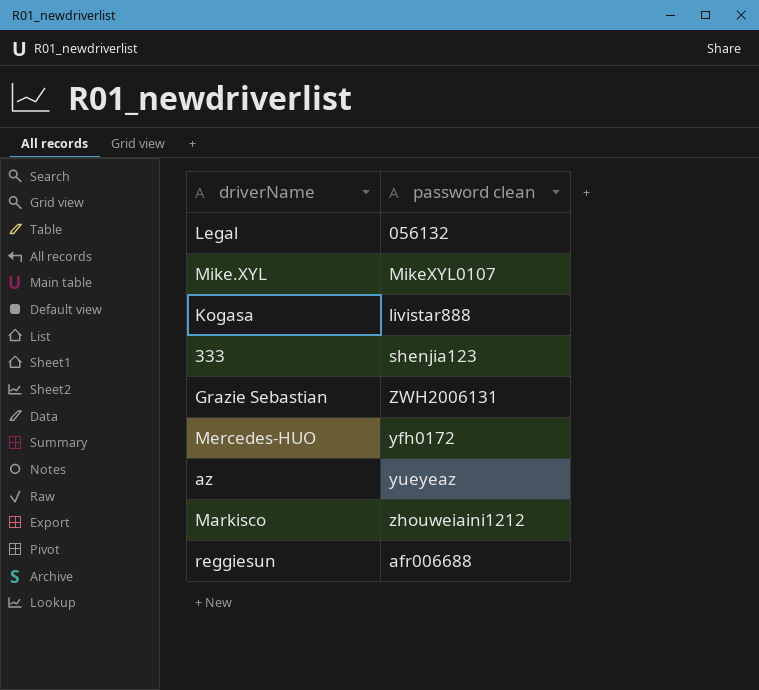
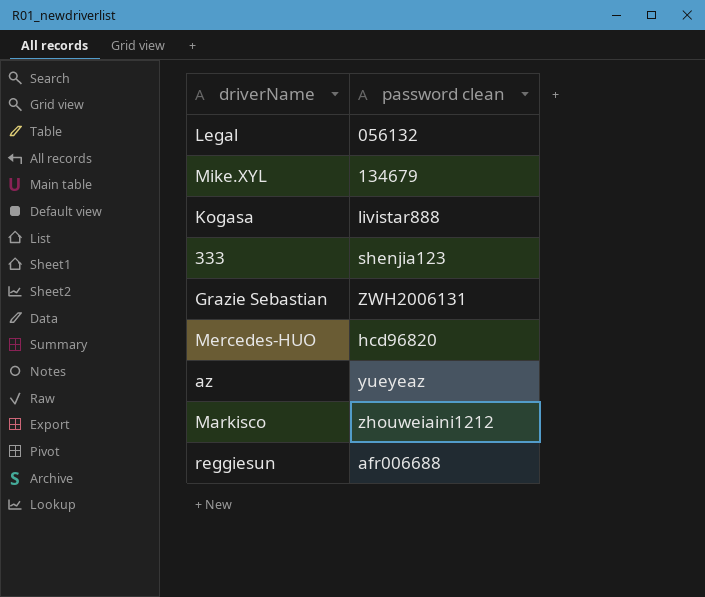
Mike.XYL | password clean: MikeXYL0107 -> 134679
Mercedes-HUO | password clean: yfh0172 -> hcd96820

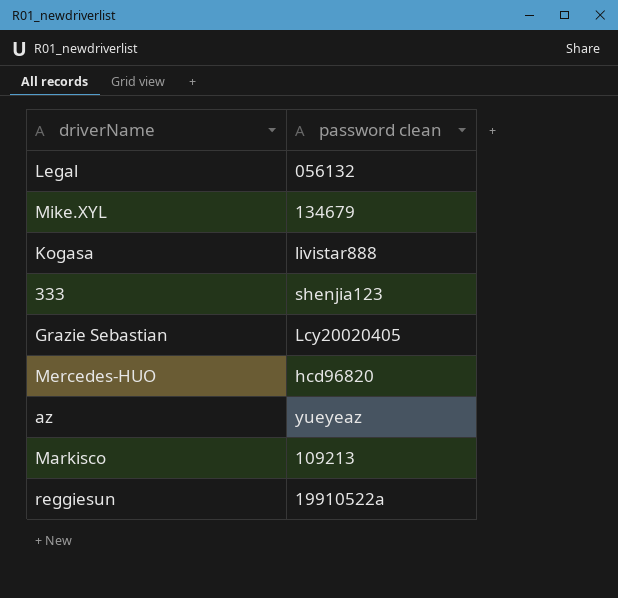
Grazie Sebastian | password clean: ZWH2006131 -> Lcy20020405
Markisco | password clean: zhouweiaini1212 -> 109213
reggiesun | password clean: afr006688 -> 19910522a

